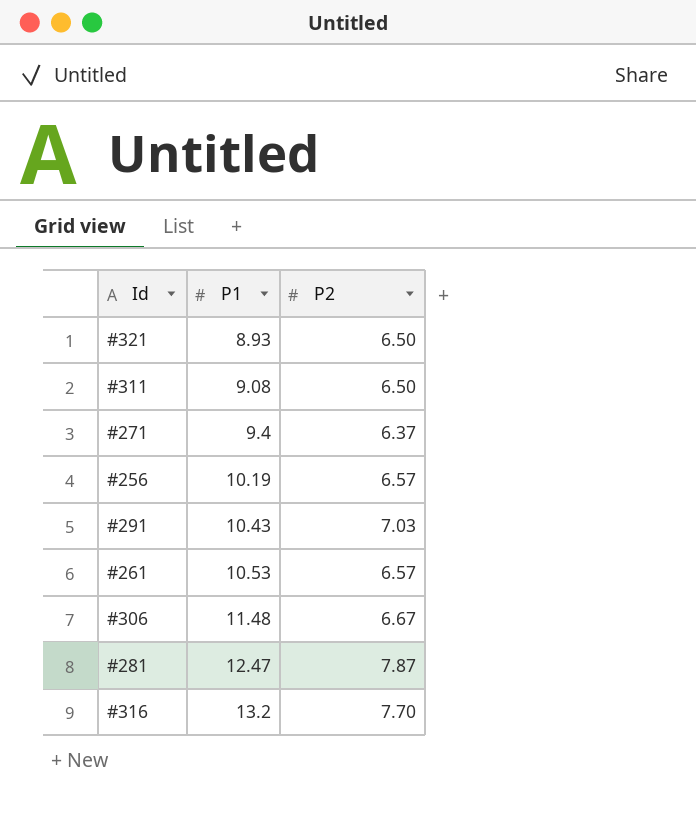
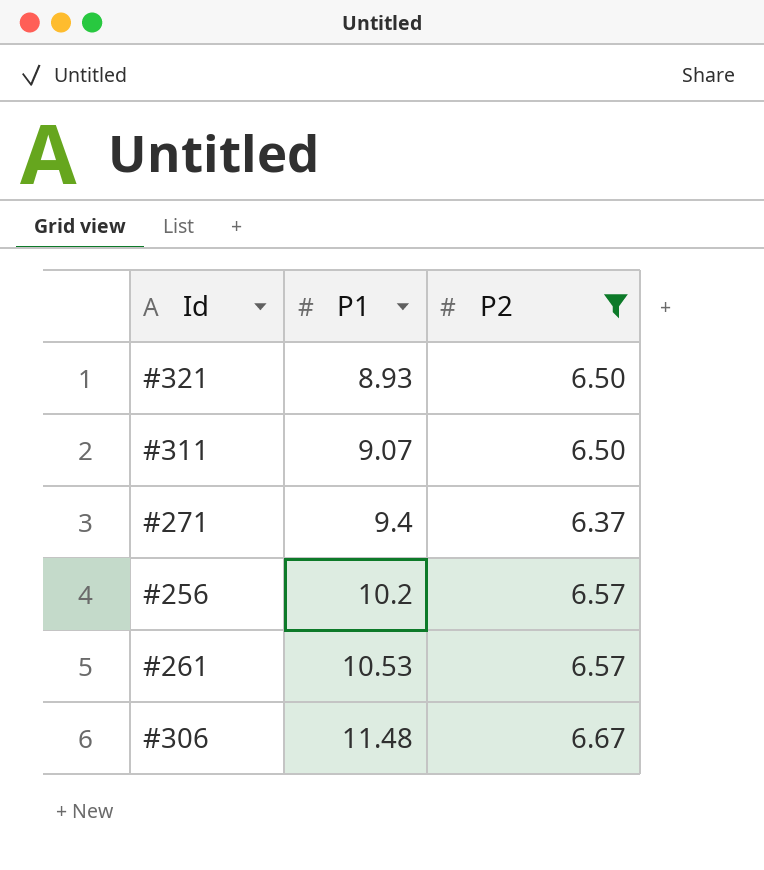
filter: none -> P2 <= 6.67
#311 | P1: 9.08 -> 9.07
#256 | P1: 10.19 -> 10.2

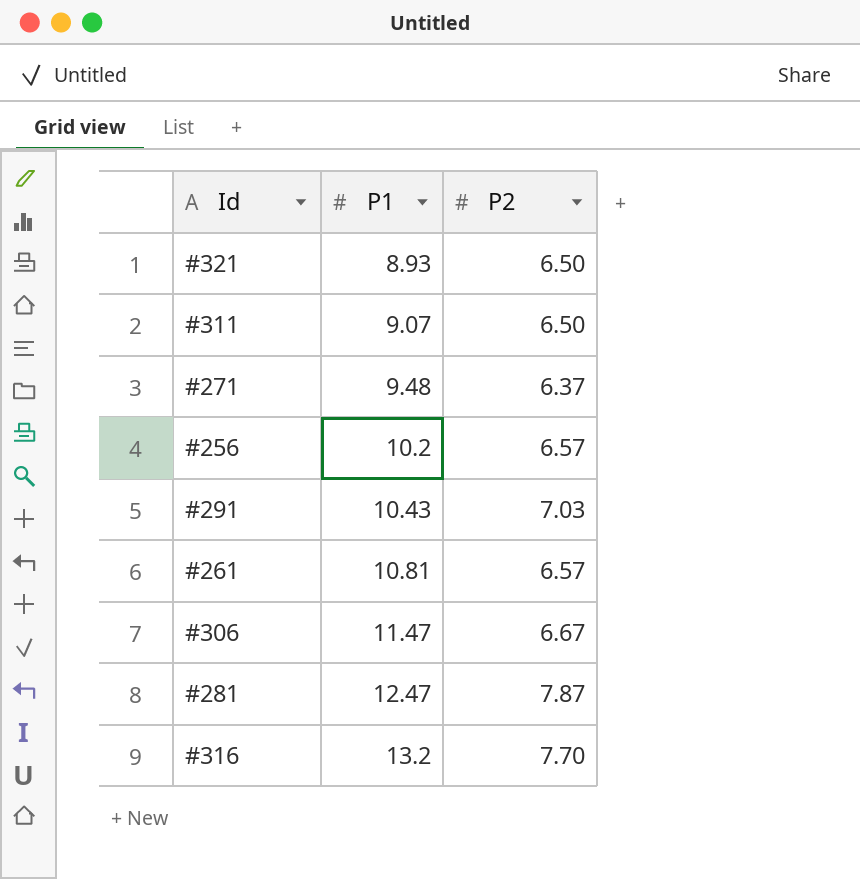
filter: P2 <= 6.67 -> none
#271 | P1: 9.4 -> 9.48
#261 | P1: 10.53 -> 10.81
#306 | P1: 11.48 -> 11.47

